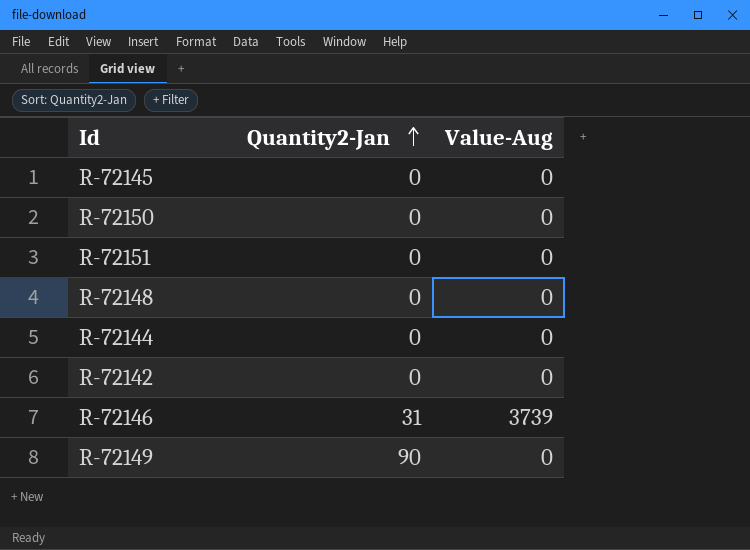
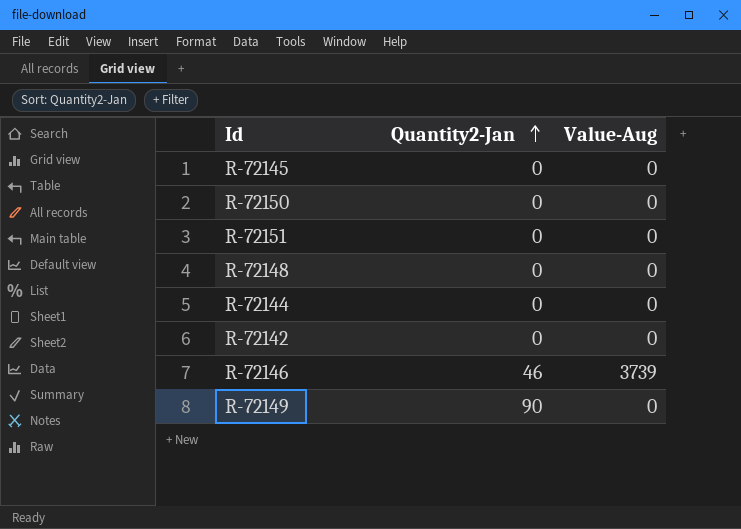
R-72146 | Quantity2-Jan: 31 -> 46

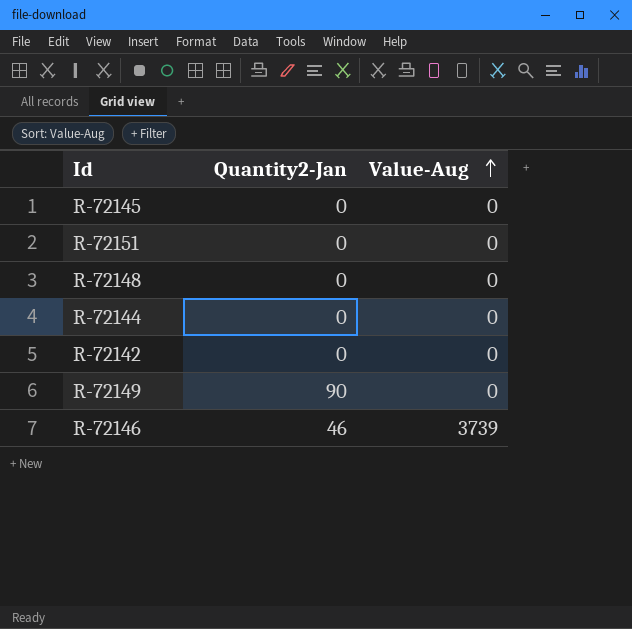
row order: Quantity2-Jan ascending -> Value-Aug ascending
row R-72150: 0 | 0 -> none

